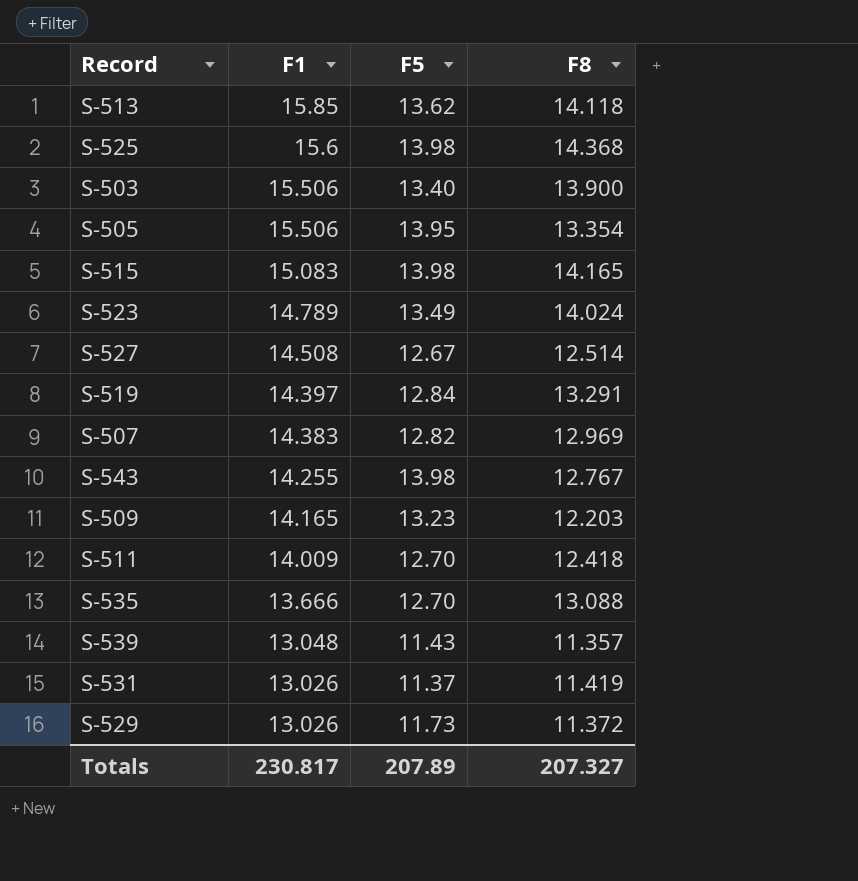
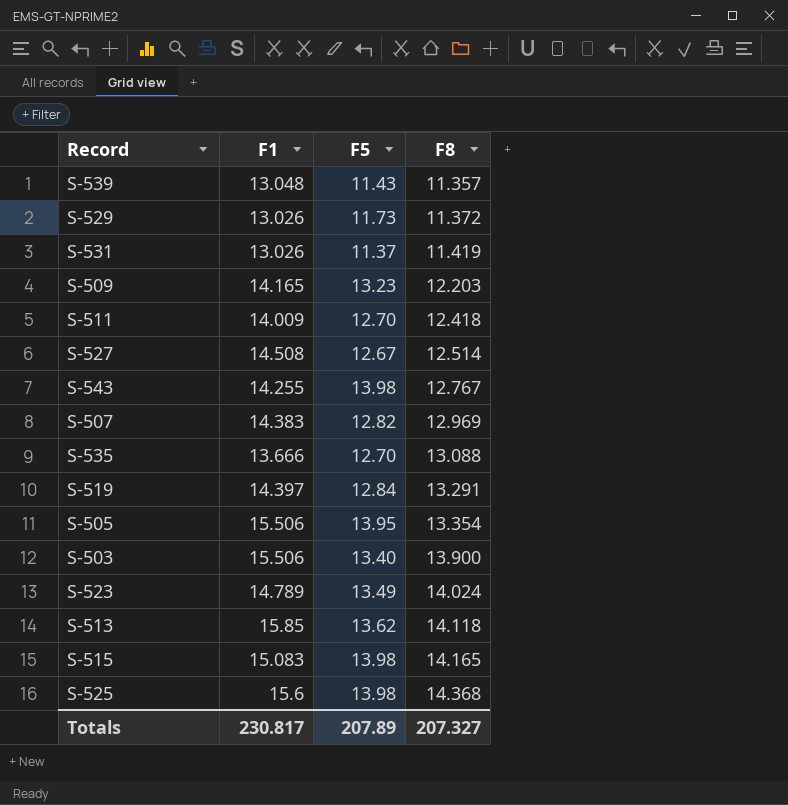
row order: F1 descending -> F8 ascending

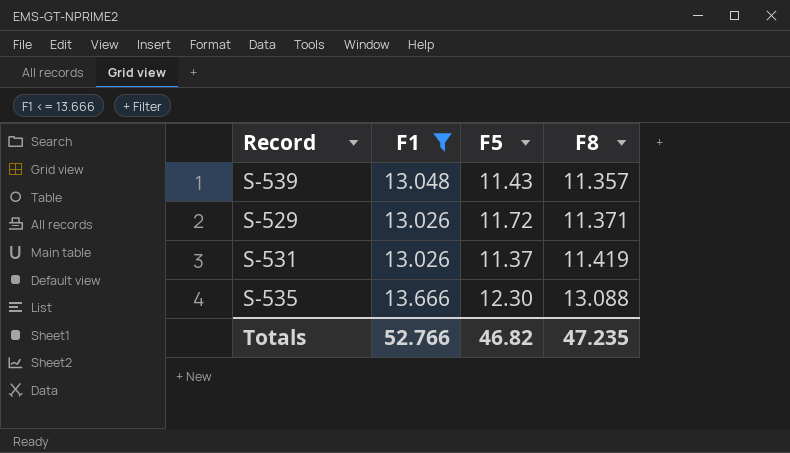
filter: none -> F1 <= 13.666
S-529 | F5: 11.73 -> 11.72
S-529 | F8: 11.372 -> 11.371
S-535 | F5: 12.70 -> 12.30
Totals | F1: 230.817 -> 52.766
Totals | F5: 207.89 -> 46.82
Totals | F8: 207.327 -> 47.235

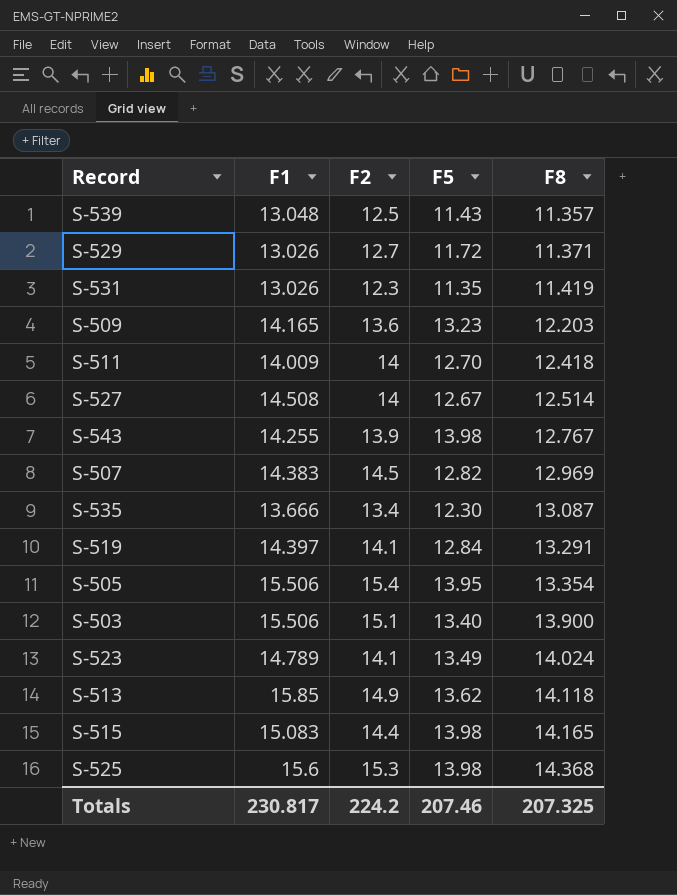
filter: F1 <= 13.666 -> none
column F2 | position: none -> 3
S-531 | F5: 11.37 -> 11.35
S-535 | F8: 13.088 -> 13.087
Totals | F1: 52.766 -> 230.817
Totals | F5: 46.82 -> 207.46
Totals | F8: 47.235 -> 207.325

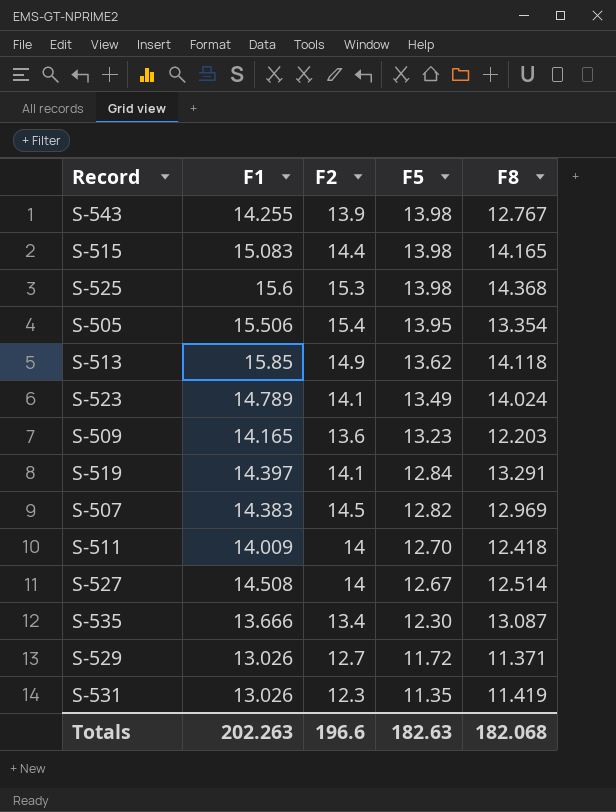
row order: F8 ascending -> F5 descending
row S-539: 13.048 | 12.5 | 11.43 | 11.357 -> none
row S-503: 15.506 | 15.1 | 13.40 | 13.900 -> none
Totals | F1: 230.817 -> 202.263
Totals | F2: 224.2 -> 196.6
Totals | F5: 207.46 -> 182.63
Totals | F8: 207.325 -> 182.068

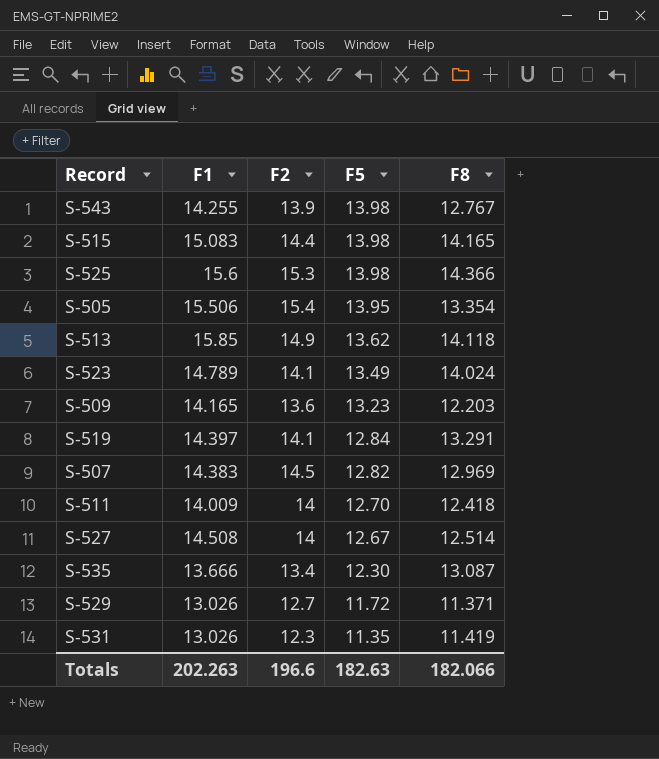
S-525 | F8: 14.368 -> 14.366
Totals | F8: 182.068 -> 182.066

